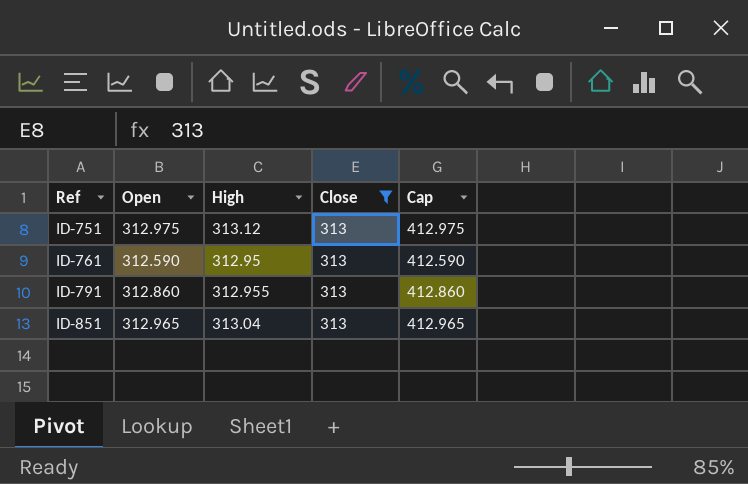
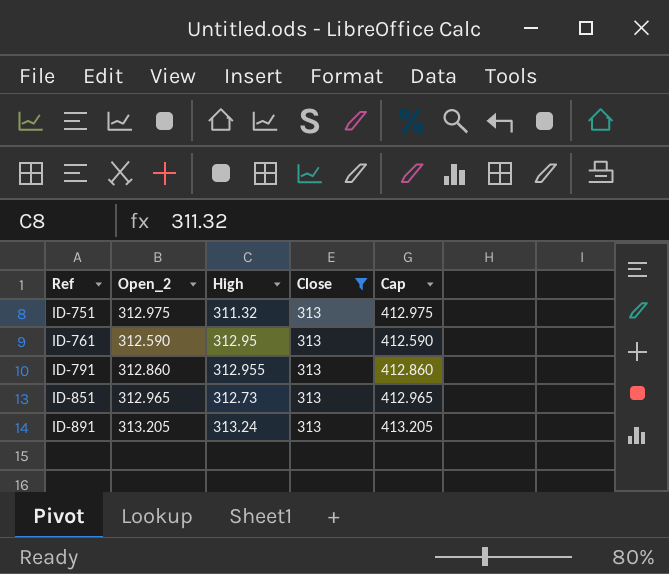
column name: Open -> Open_2
ID-751 | High: 313.12 -> 311.32
ID-851 | High: 313.04 -> 312.73
row ID-891: none -> 313.205 | 313.24 | 313 | 413.205

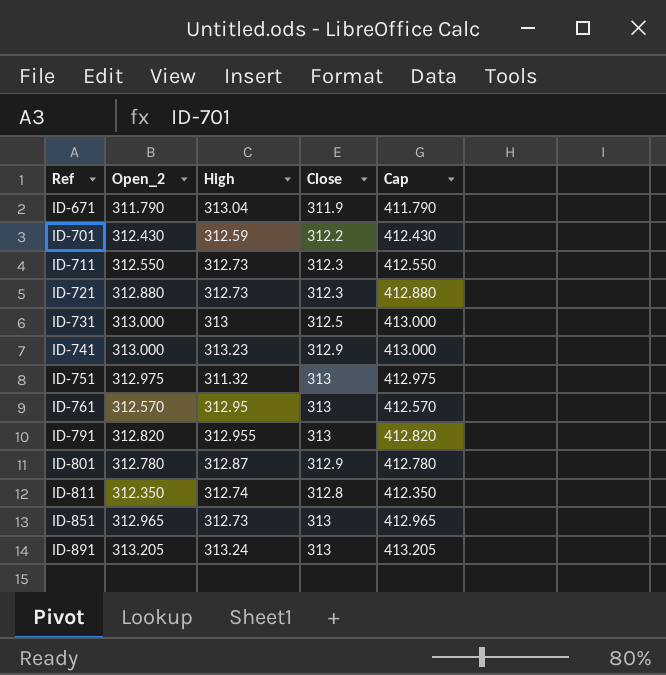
filter: Close = 313 -> none
ID-761 | Open_2: 312.590 -> 312.570
ID-761 | Cap: 412.590 -> 412.570
ID-791 | Open_2: 312.860 -> 312.820
ID-791 | Cap: 412.860 -> 412.820

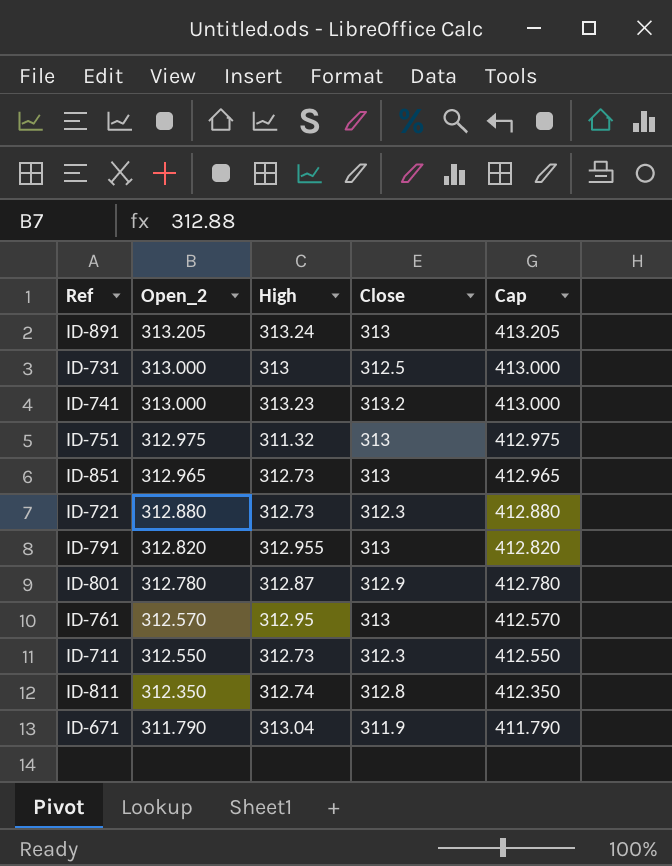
row order: Ref ascending -> Open_2 descending
row ID-701: 312.430 | 312.59 | 312.2 | 412.430 -> none
ID-741 | Close: 312.9 -> 313.2

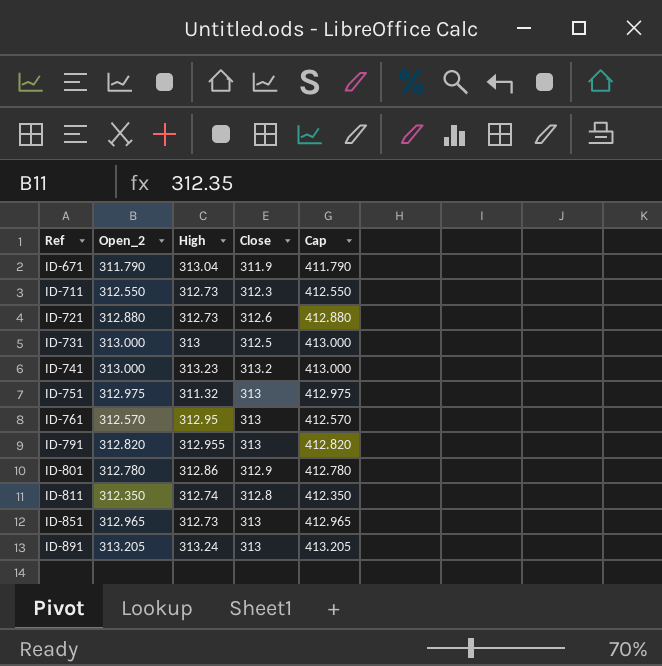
row order: Open_2 descending -> Ref ascending
ID-721 | Close: 312.3 -> 312.6
ID-801 | High: 312.87 -> 312.86

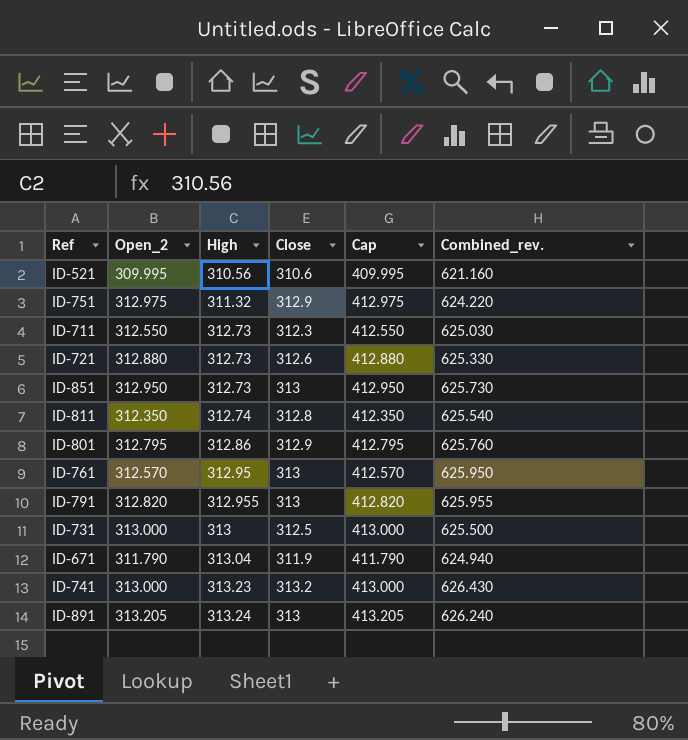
row order: Ref ascending -> High ascending
column Combined_rev. | formula: none -> [High] + [Close]
row ID-521: none -> 309.995 | 310.56 | 310.6 | 409.995 | 621.160
ID-751 | Close: 313 -> 312.9
ID-851 | Open_2: 312.965 -> 312.950
ID-851 | Cap: 412.965 -> 412.950
ID-801 | Open_2: 312.780 -> 312.795
ID-801 | Cap: 412.780 -> 412.795

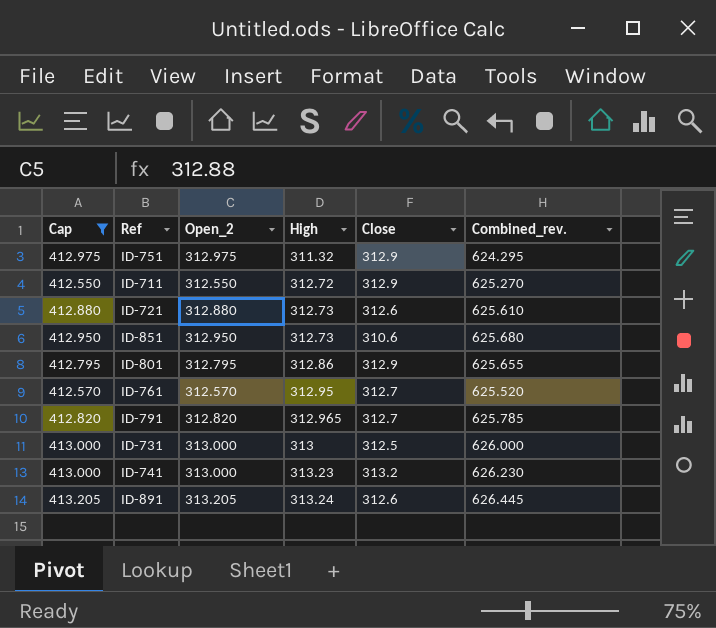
filter: none -> Cap >= 412.550
column Cap | position: 5 -> 1
column Combined_rev. | formula: [High] + [Close] -> [Open_2] + [High]
ID-711 | High: 312.73 -> 312.72
ID-711 | Close: 312.3 -> 312.9
ID-851 | Close: 313 -> 310.6
ID-761 | Close: 313 -> 312.7
ID-791 | High: 312.955 -> 312.965
ID-791 | Close: 313 -> 312.7
ID-891 | Close: 313 -> 312.6

